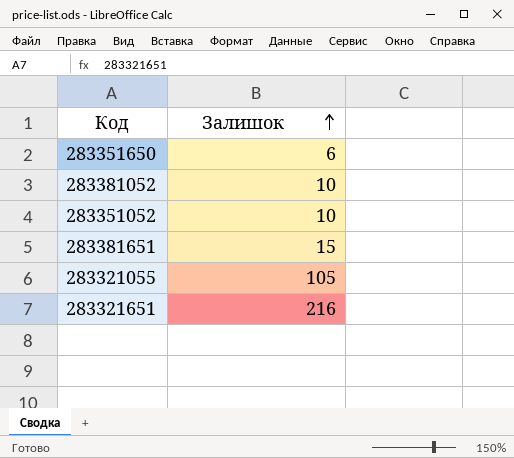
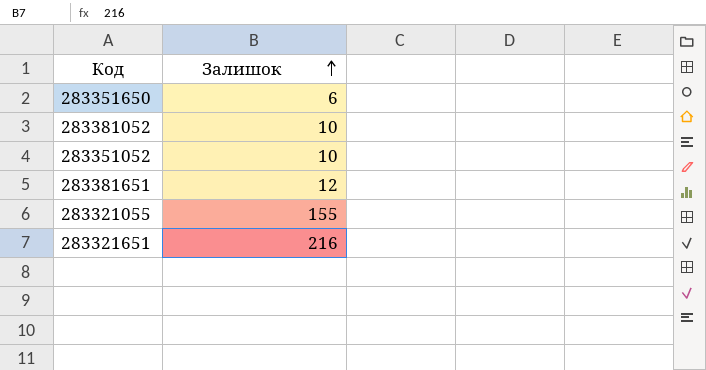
283381651 | Залишок: 15 -> 12
283321055 | Залишок: 105 -> 155

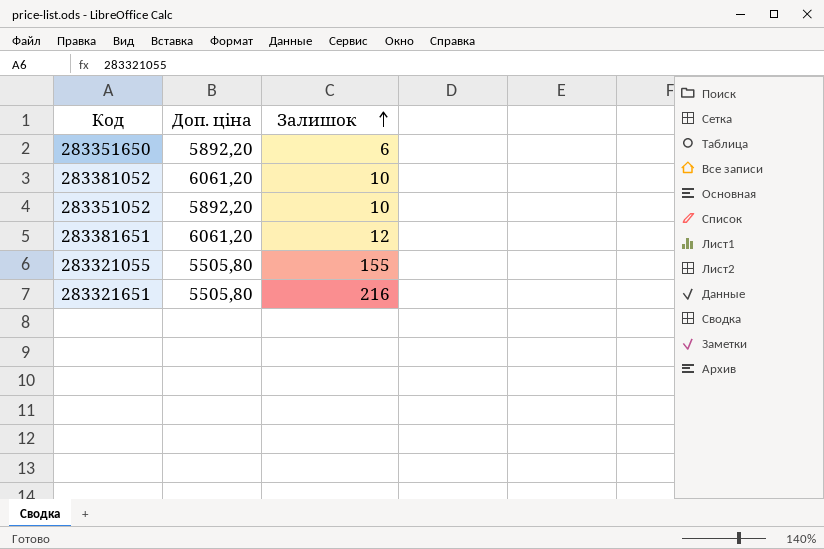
column Доп. ціна | position: none -> 2

